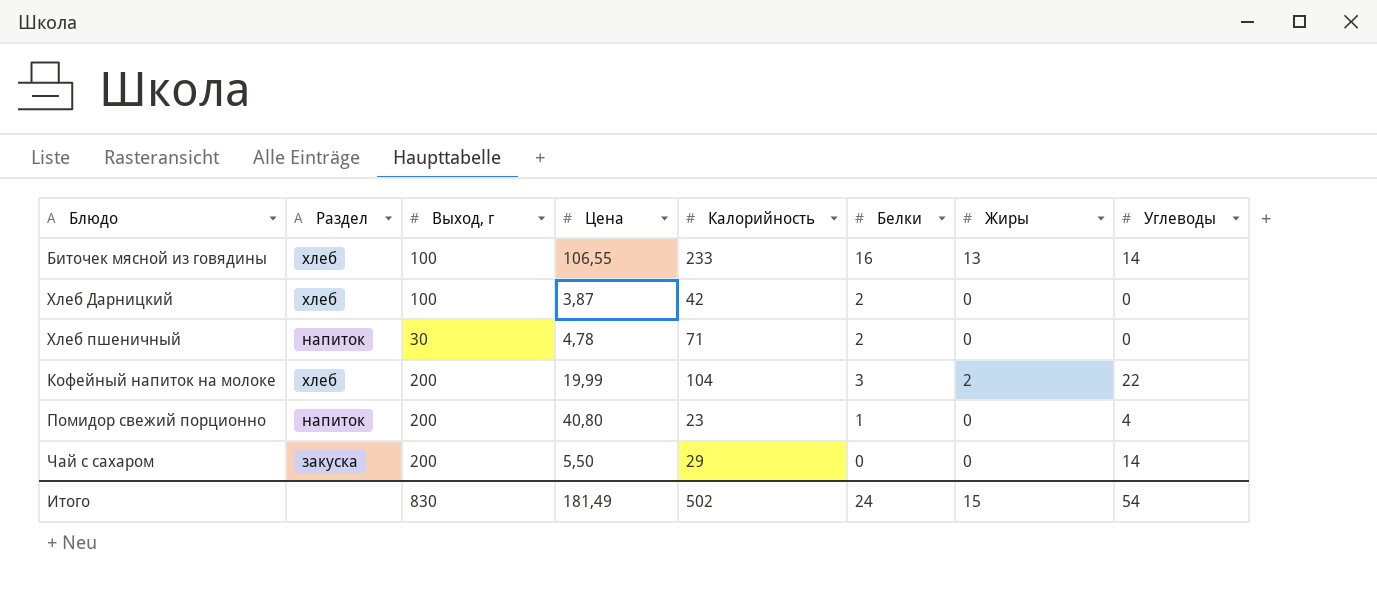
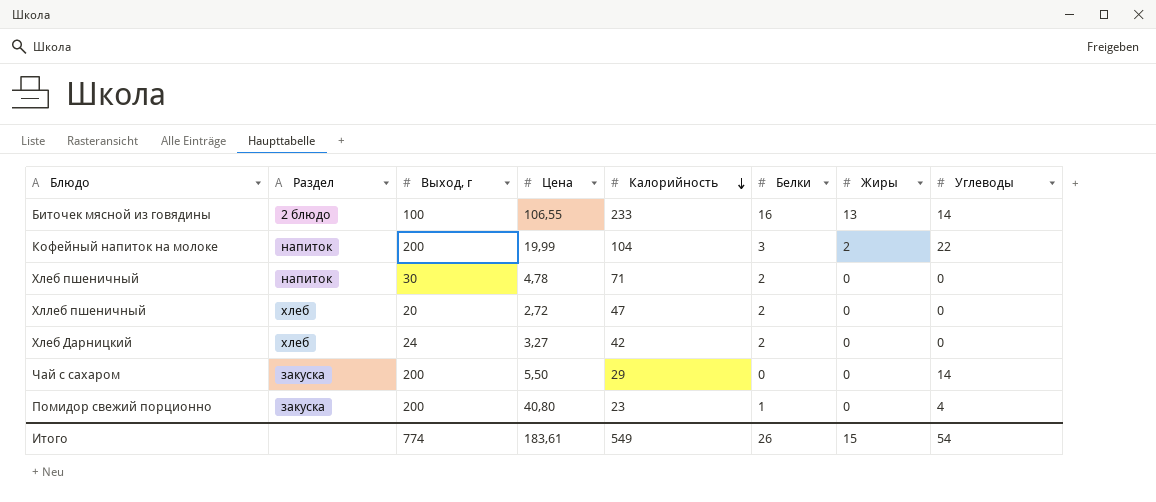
row order: none -> Калорийность descending
Биточек мясной из говядины | Раздел: хлеб -> 2 блюдо
Кофейный напиток на молоке | Раздел: хлеб -> напиток
row Хллеб пшеничный: none -> хлеб | 20 | 2,72 | 47 | 2 | 0 | 0
Хлеб Дарницкий | Выход, г: 100 -> 24
Хлеб Дарницкий | Цена: 3,87 -> 3,27
Помидор свежий порционно | Раздел: напиток -> закуска
Итого | Выход, г: 830 -> 774
Итого | Цена: 181,49 -> 183,61
Итого | Калорийность: 502 -> 549
Итого | Белки: 24 -> 26

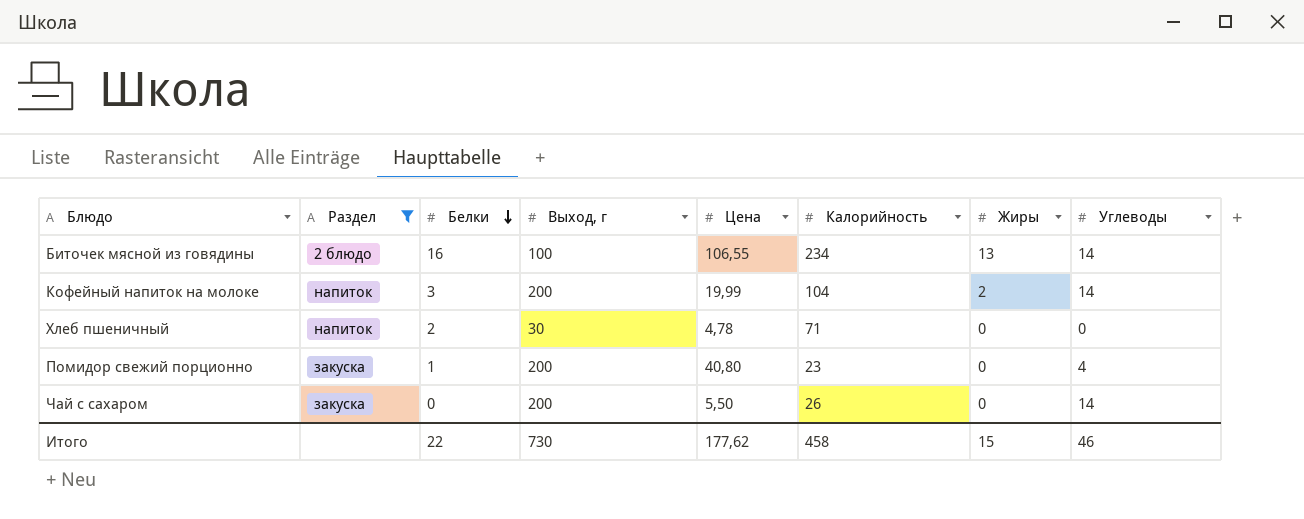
filter: none -> Раздел != хлеб
row order: Калорийность descending -> Белки descending
column Белки | position: 6 -> 3
Биточек мясной из говядины | Калорийность: 233 -> 234
Кофейный напиток на молоке | Углеводы: 22 -> 14
Чай с сахаром | Калорийность: 29 -> 26
Итого | Белки: 26 -> 22
Итого | Выход, г: 774 -> 730
Итого | Цена: 183,61 -> 177,62
Итого | Калорийность: 549 -> 458
Итого | Углеводы: 54 -> 46

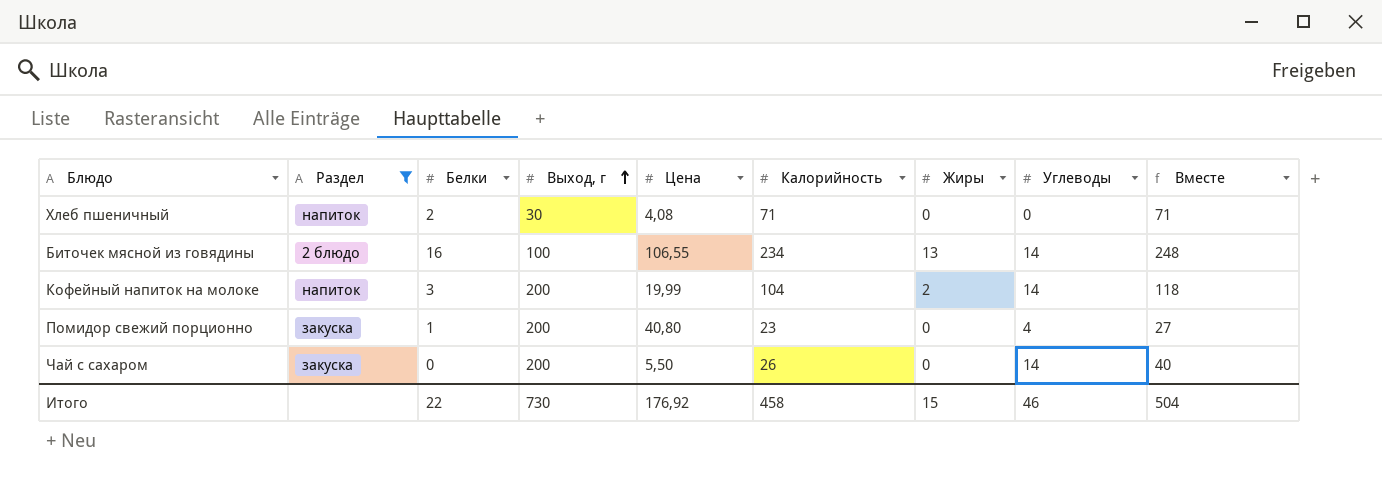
row order: Белки descending -> Выход, г ascending
column Вместе | formula: none -> [Калорийность] + [Углеводы]
Хлеб пшеничный | Цена: 4,78 -> 4,08
Итого | Цена: 177,62 -> 176,92

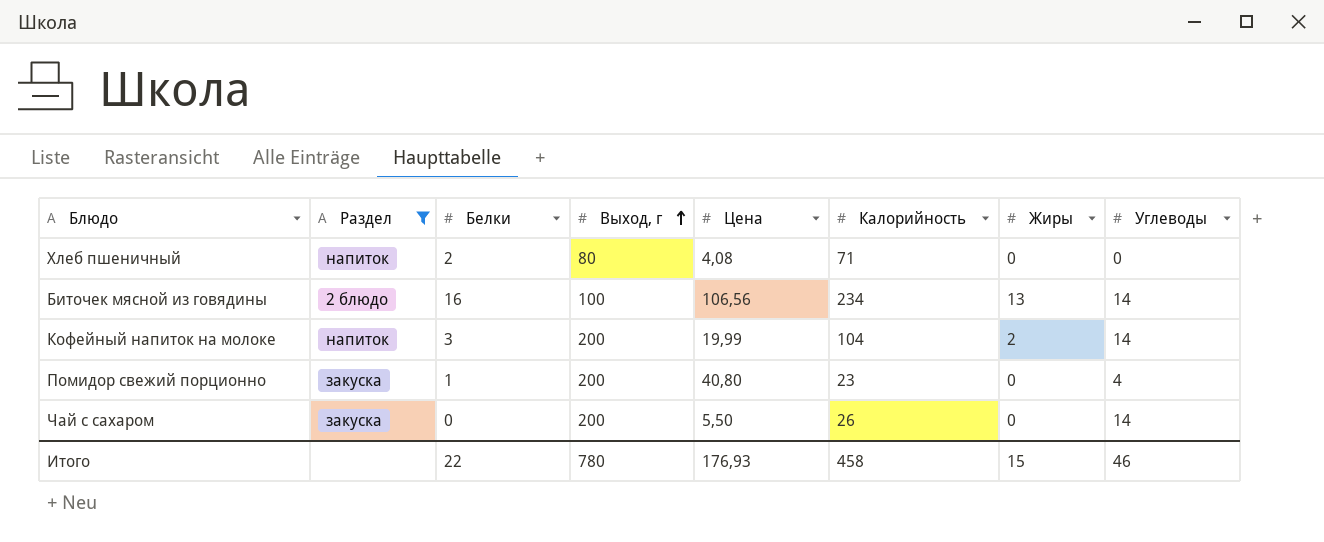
column Вместе | formula: [Калорийность] + [Углеводы] -> none
Хлеб пшеничный | Выход, г: 30 -> 80
Биточек мясной из говядины | Цена: 106,55 -> 106,56
Итого | Выход, г: 730 -> 780
Итого | Цена: 176,92 -> 176,93

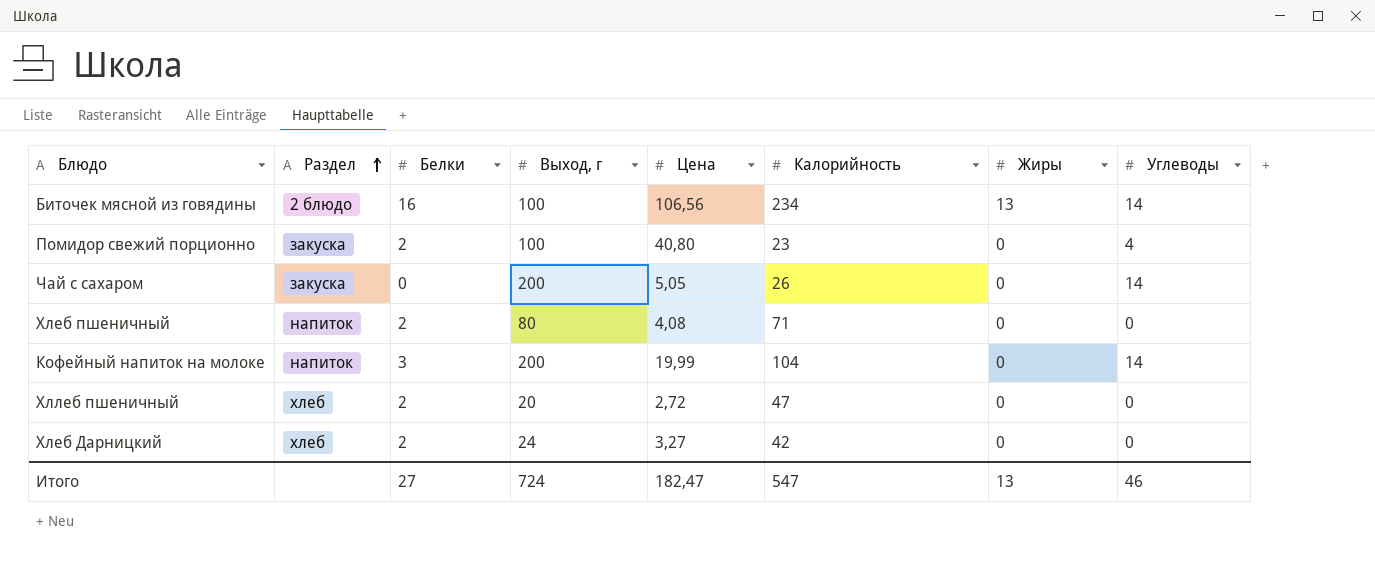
filter: Раздел != хлеб -> none
row order: Выход, г ascending -> Раздел ascending
Помидор свежий порционно | Белки: 1 -> 2
Помидор свежий порционно | Выход, г: 200 -> 100
Чай с сахаром | Цена: 5,50 -> 5,05
Кофейный напиток на молоке | Жиры: 2 -> 0
Итого | Белки: 22 -> 27
Итого | Выход, г: 780 -> 724
Итого | Цена: 176,93 -> 182,47
Итого | Калорийность: 458 -> 547
Итого | Жиры: 15 -> 13

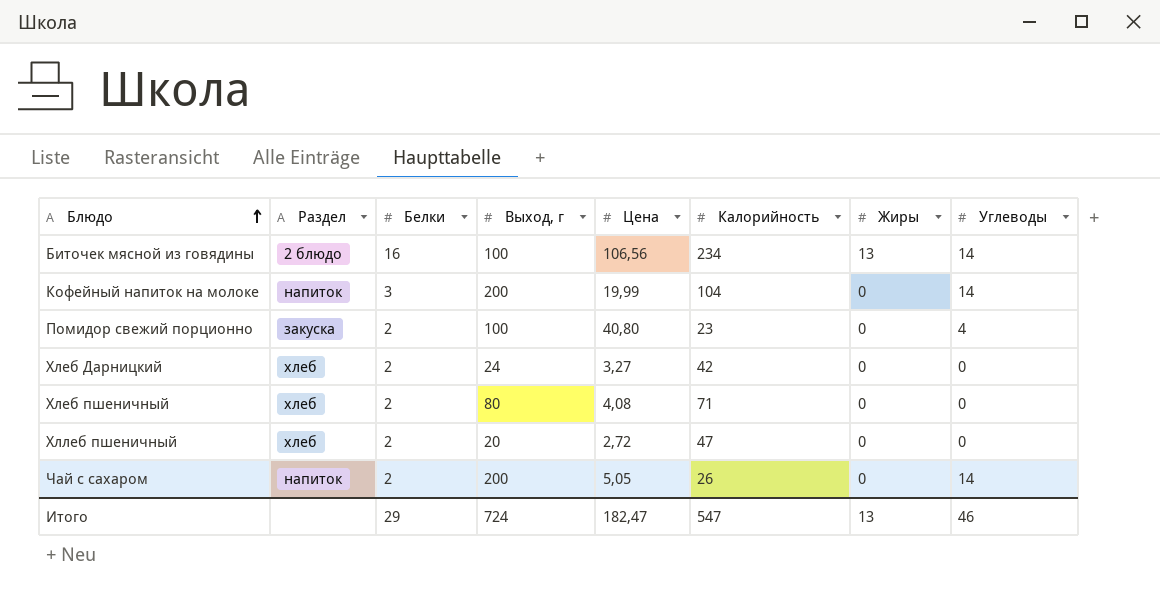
row order: Раздел ascending -> Блюдо ascending
Хлеб пшеничный | Раздел: напиток -> хлеб
Чай с сахаром | Раздел: закуска -> напиток
Чай с сахаром | Белки: 0 -> 2
Итого | Белки: 27 -> 29

